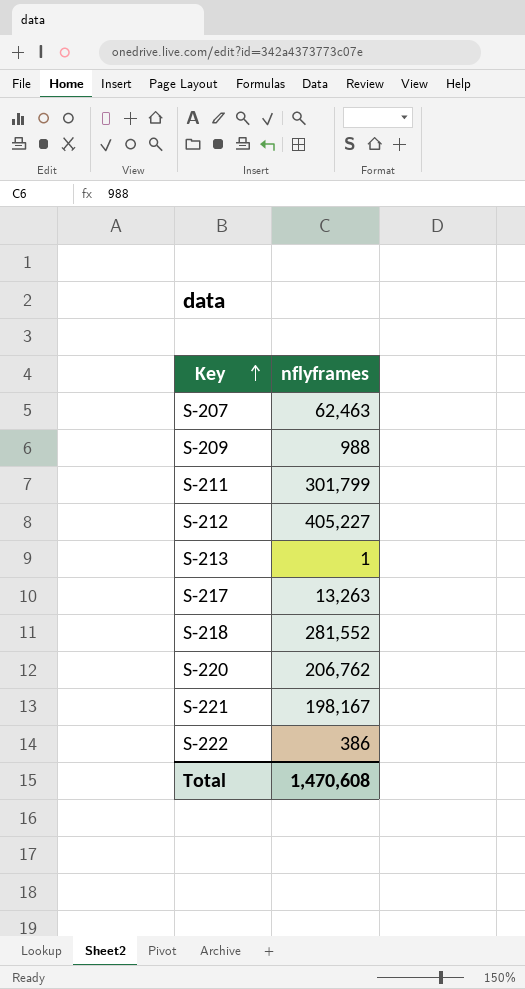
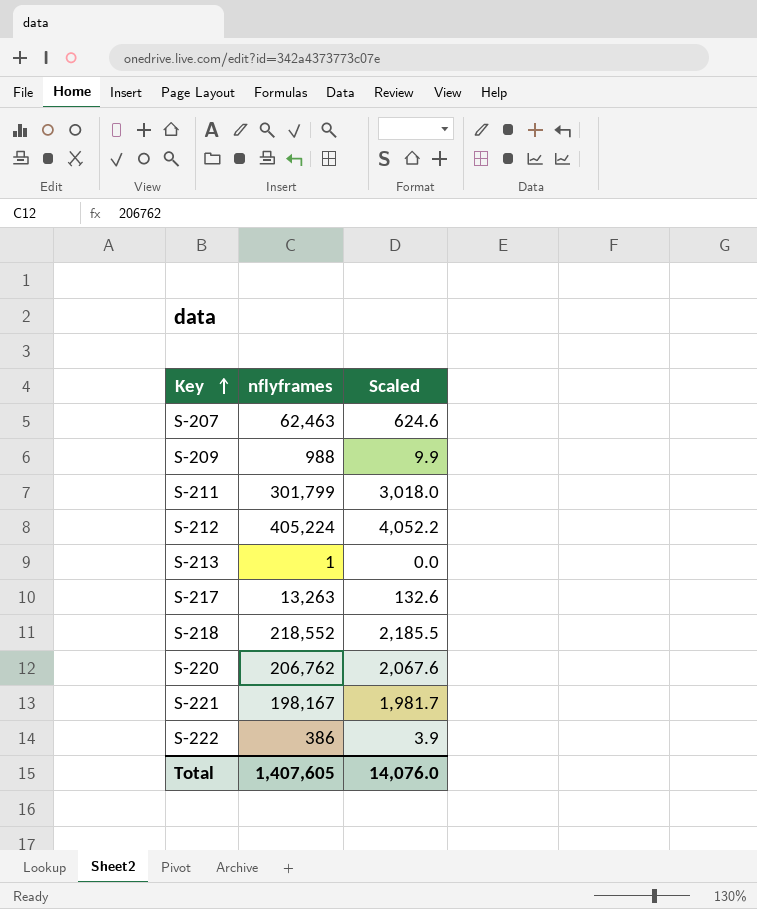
column Scaled | formula: none -> [nflyframes] * 0.01
S-212 | nflyframes: 405,227 -> 405,224
S-218 | nflyframes: 281,552 -> 218,552
Total | nflyframes: 1,470,608 -> 1,407,605

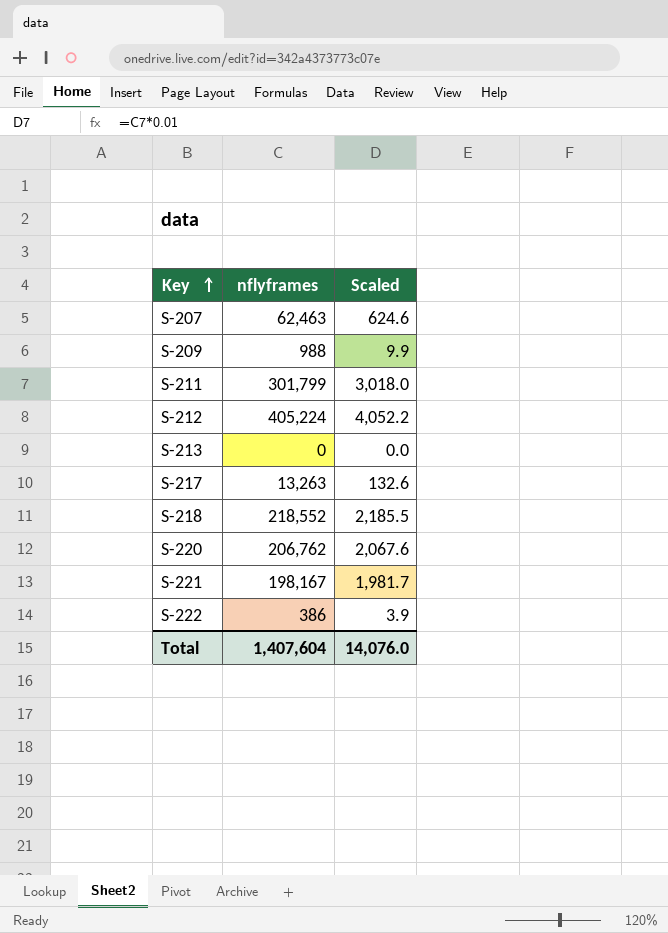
S-213 | nflyframes: 1 -> 0
Total | nflyframes: 1,407,605 -> 1,407,604

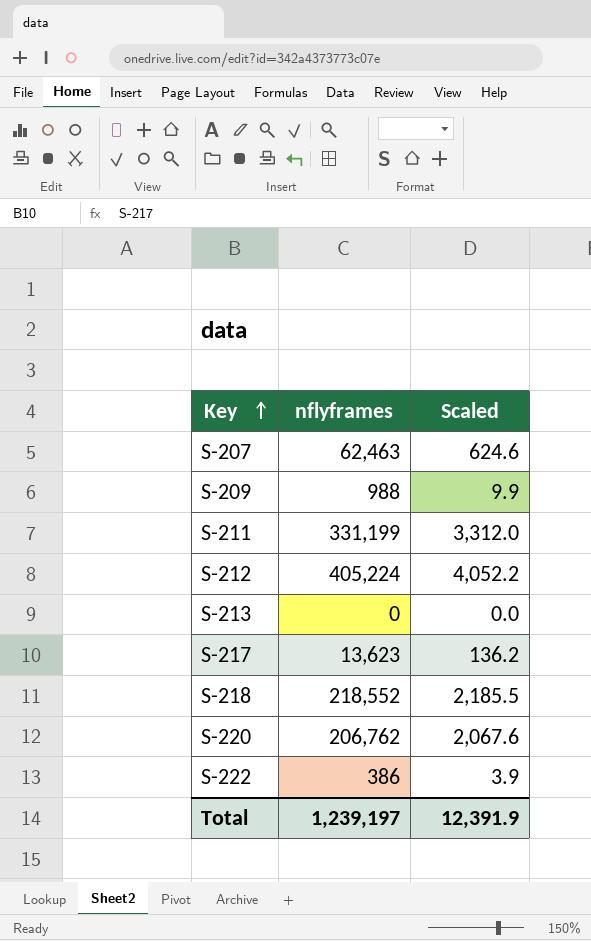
row S-221: 198,167 | 1,981.7 -> none
S-211 | nflyframes: 301,799 -> 331,199
S-211 | Scaled: 3,018.0 -> 3,312.0
S-217 | nflyframes: 13,263 -> 13,623
S-217 | Scaled: 132.6 -> 136.2
Total | nflyframes: 1,407,604 -> 1,239,197
Total | Scaled: 14,076.0 -> 12,391.9

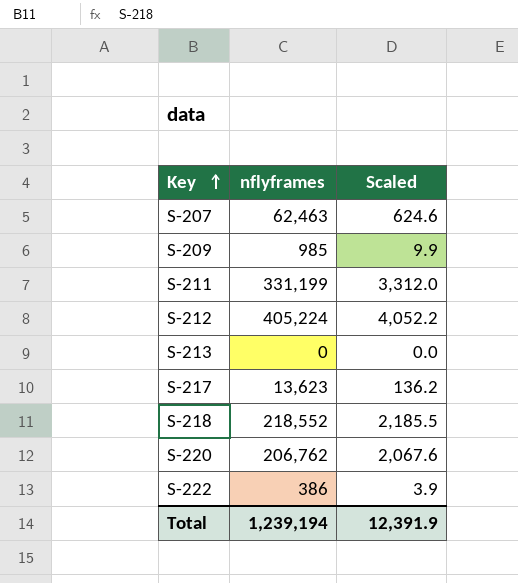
S-209 | nflyframes: 988 -> 985
Total | nflyframes: 1,239,197 -> 1,239,194

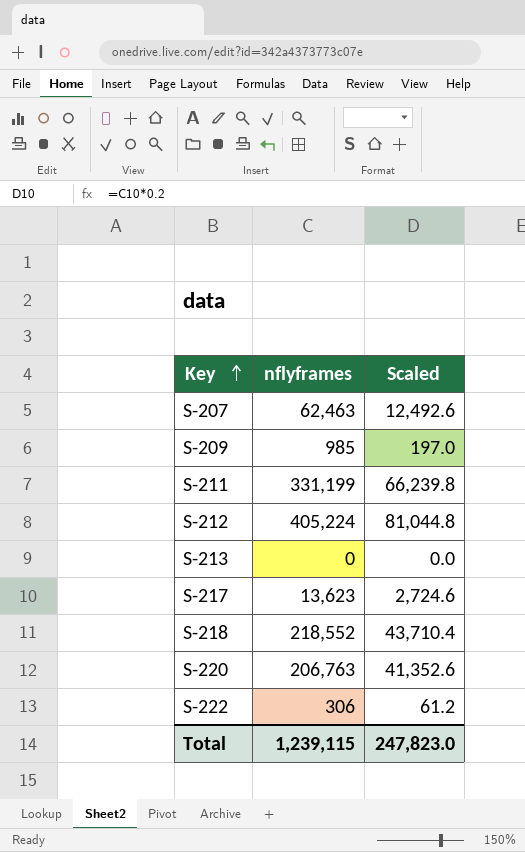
column Scaled | formula: [nflyframes] * 0.01 -> [nflyframes] * 0.2
S-220 | nflyframes: 206,762 -> 206,763
S-222 | nflyframes: 386 -> 306
Total | nflyframes: 1,239,194 -> 1,239,115
Total | Scaled: 12,391.9 -> 247,823.0

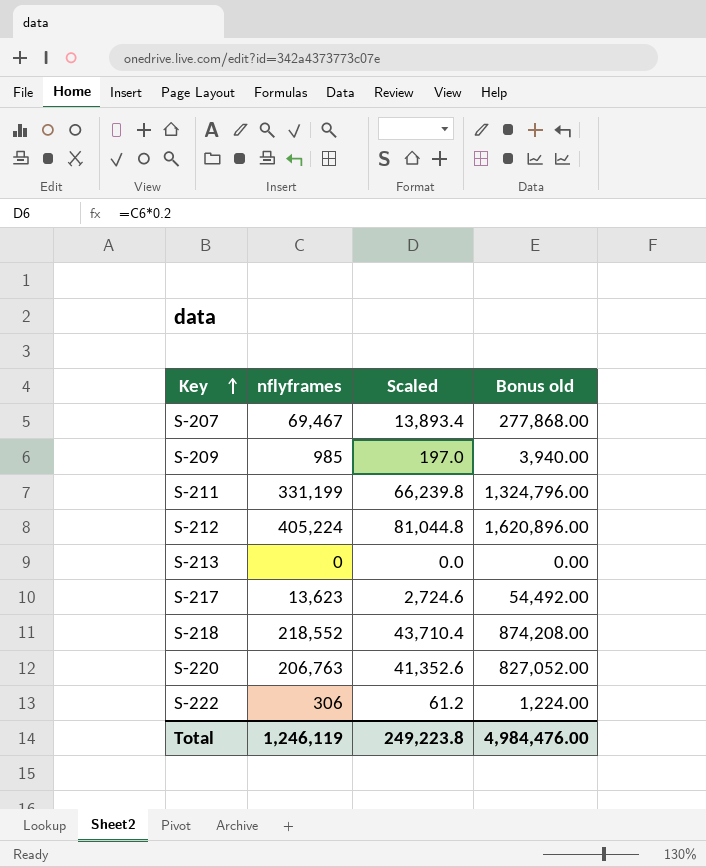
column Bonus old | formula: none -> [nflyframes] * 4
S-207 | nflyframes: 62,463 -> 69,467
S-207 | Scaled: 12,492.6 -> 13,893.4
Total | nflyframes: 1,239,115 -> 1,246,119
Total | Scaled: 247,823.0 -> 249,223.8

